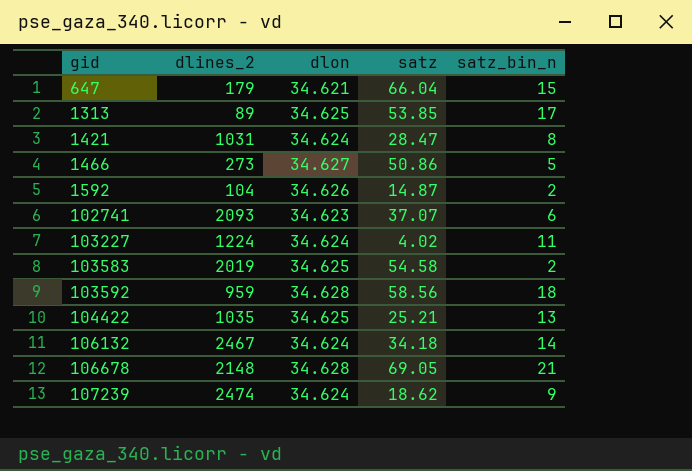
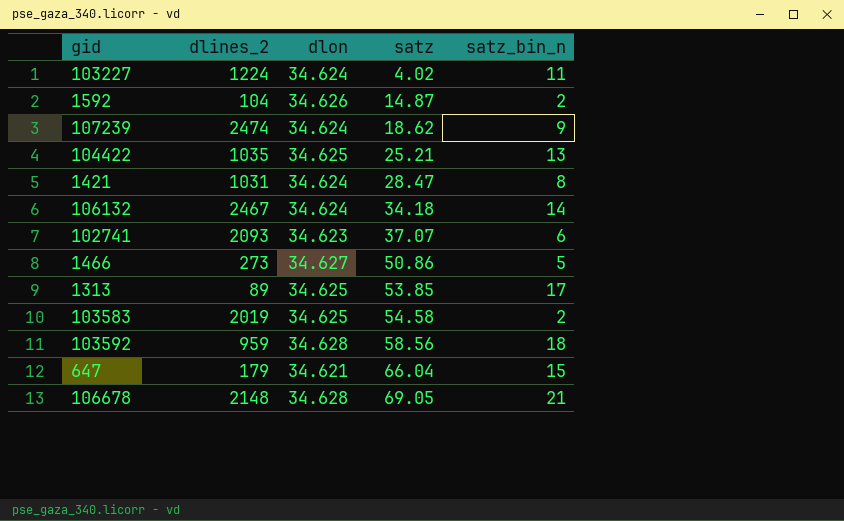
row order: gid ascending -> satz ascending

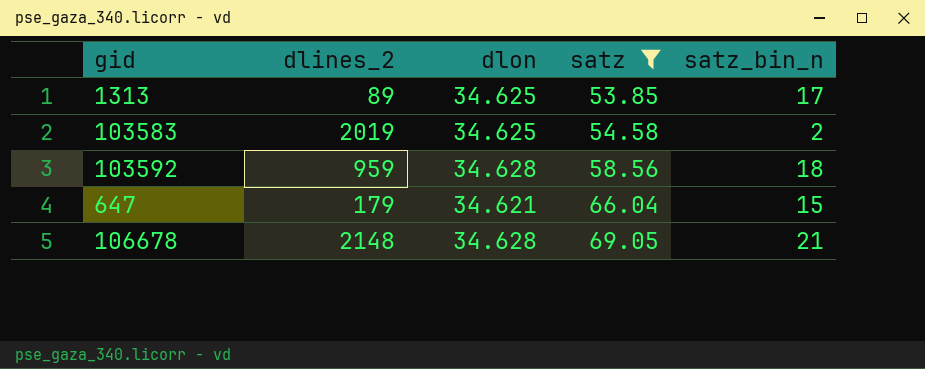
filter: none -> satz >= 53.85

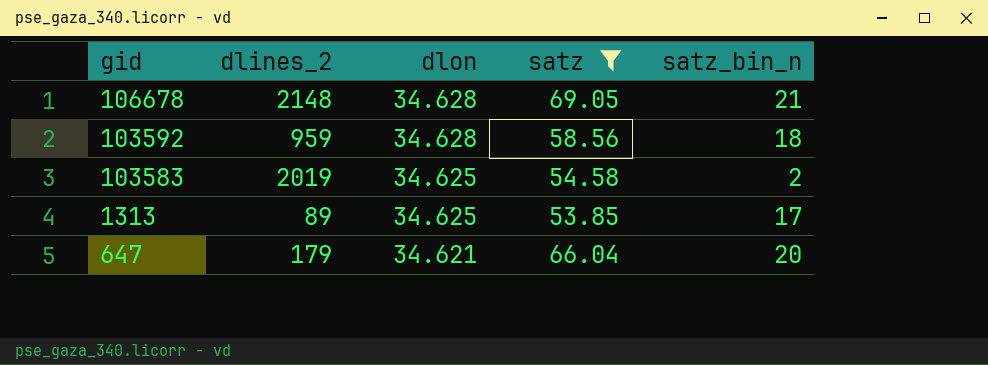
row order: satz ascending -> gid descending
647 | satz_bin_n: 15 -> 20

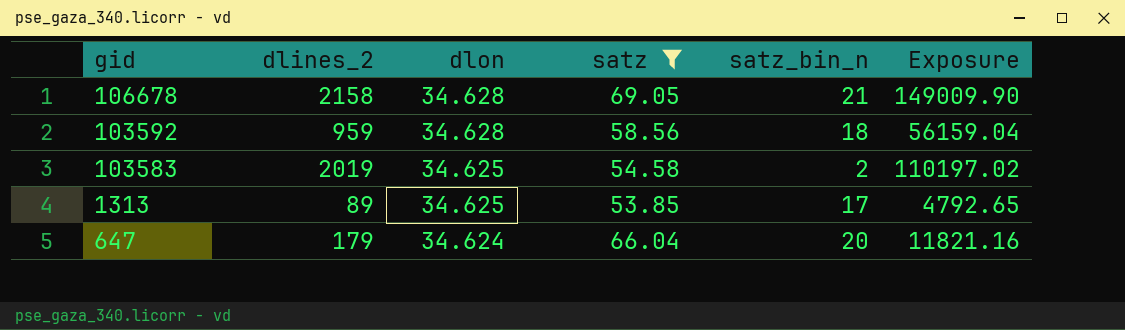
column Exposure | formula: none -> [dlines_2] * [satz]
106678 | dlines_2: 2148 -> 2158
647 | dlon: 34.621 -> 34.624

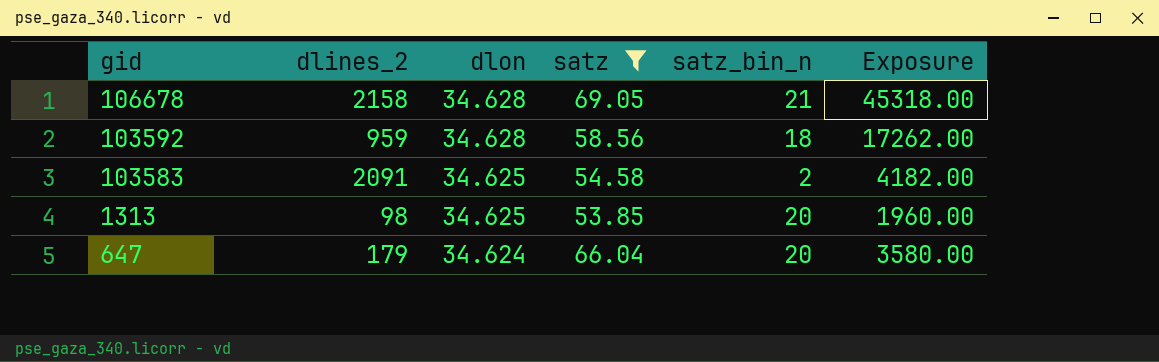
column Exposure | formula: [dlines_2] * [satz] -> [dlines_2] * [satz_bin_n]
103583 | dlines_2: 2019 -> 2091
1313 | dlines_2: 89 -> 98
1313 | satz_bin_n: 17 -> 20

